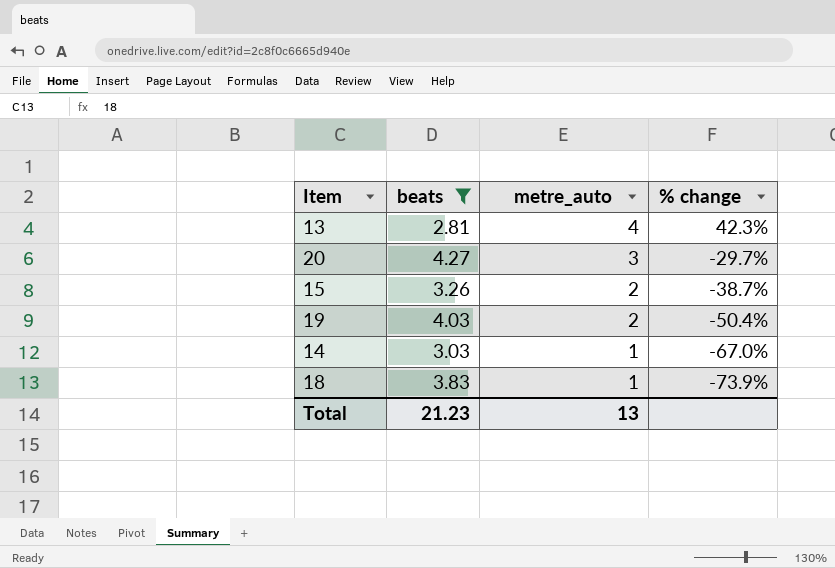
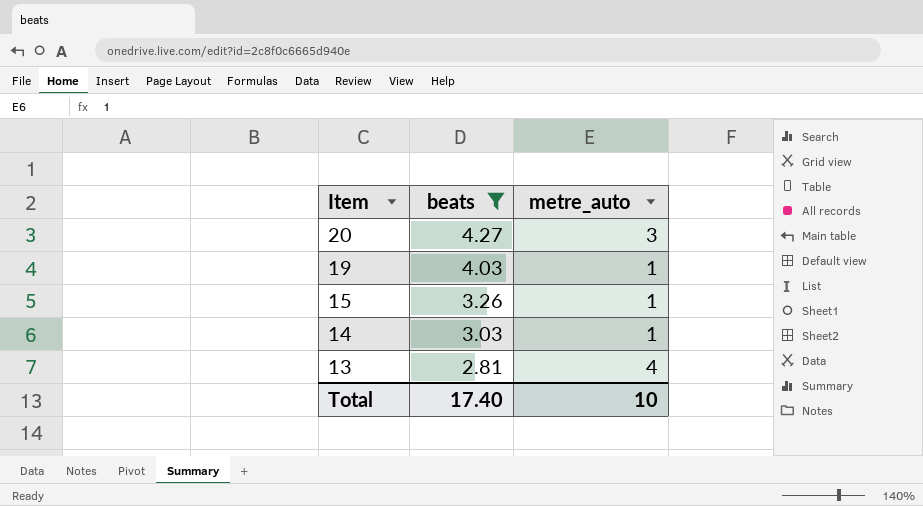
row order: metre_auto descending -> Item descending
column % change | formula: ([metre_auto] - [beats]) / [beats] -> none
row 18: 3.83 | 1 | -73.9% -> none
19 | metre_auto: 2 -> 1
15 | metre_auto: 2 -> 1
Total | beats: 21.23 -> 17.40
Total | metre_auto: 13 -> 10

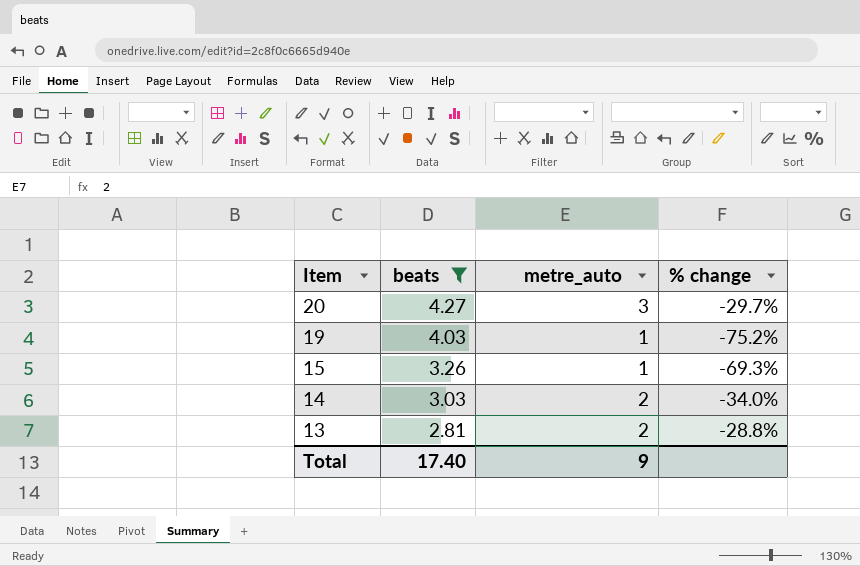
column % change | formula: none -> ([metre_auto] - [beats]) / [beats]
14 | metre_auto: 1 -> 2
13 | metre_auto: 4 -> 2
Total | metre_auto: 10 -> 9

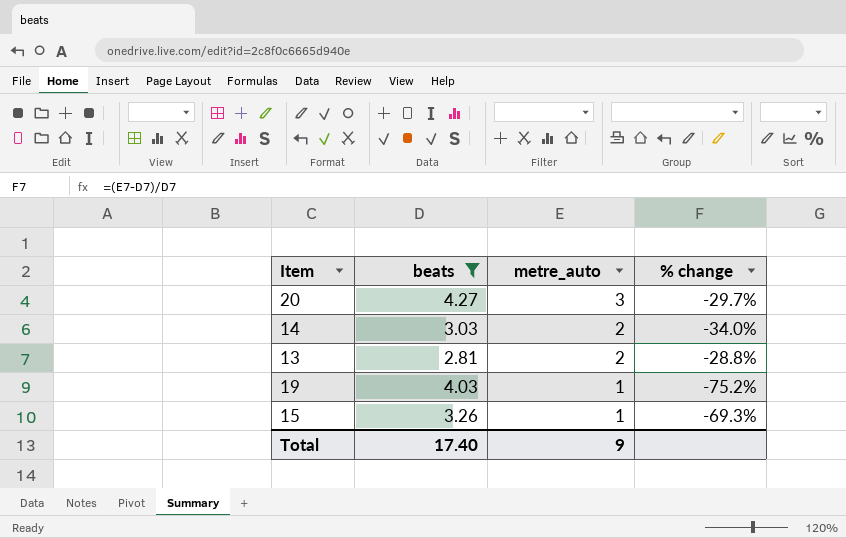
row order: Item descending -> metre_auto descending

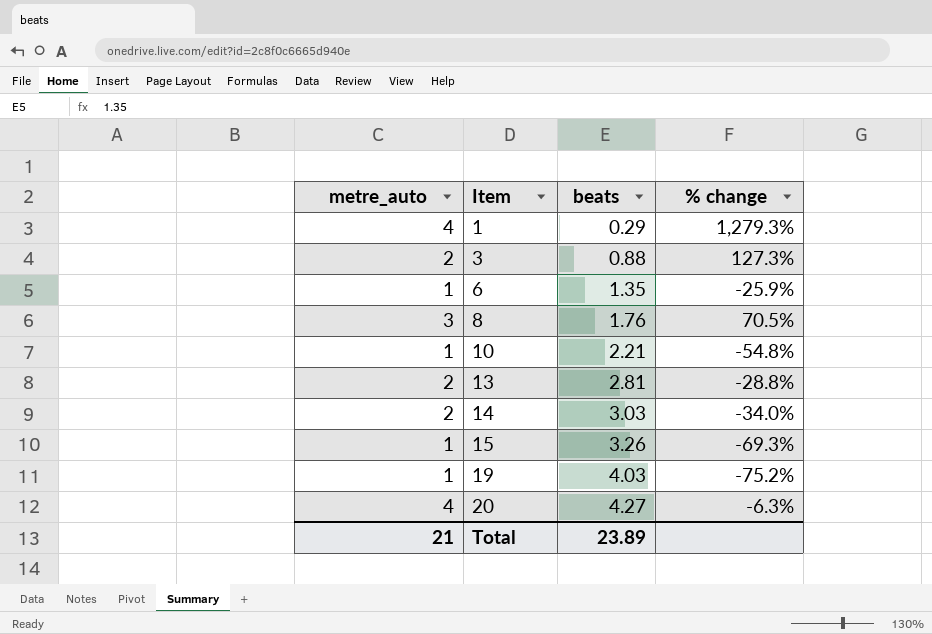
filter: beats >= 2.81 -> none
row order: metre_auto descending -> Item ascending
column metre_auto | position: 3 -> 1
20 | metre_auto: 3 -> 4
20 | % change: -29.7% -> -6.3%
Total | metre_auto: 9 -> 21
Total | beats: 17.40 -> 23.89

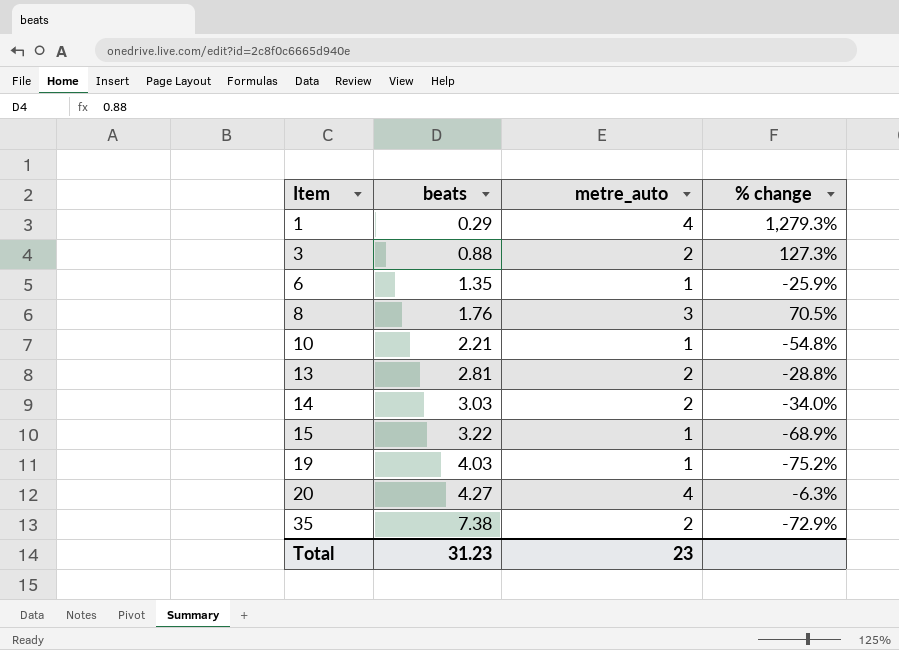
column metre_auto | position: 1 -> 3
15 | beats: 3.26 -> 3.22
15 | % change: -69.3% -> -68.9%
row 35: none -> 7.38 | 2 | -72.9%
Total | beats: 23.89 -> 31.23
Total | metre_auto: 21 -> 23

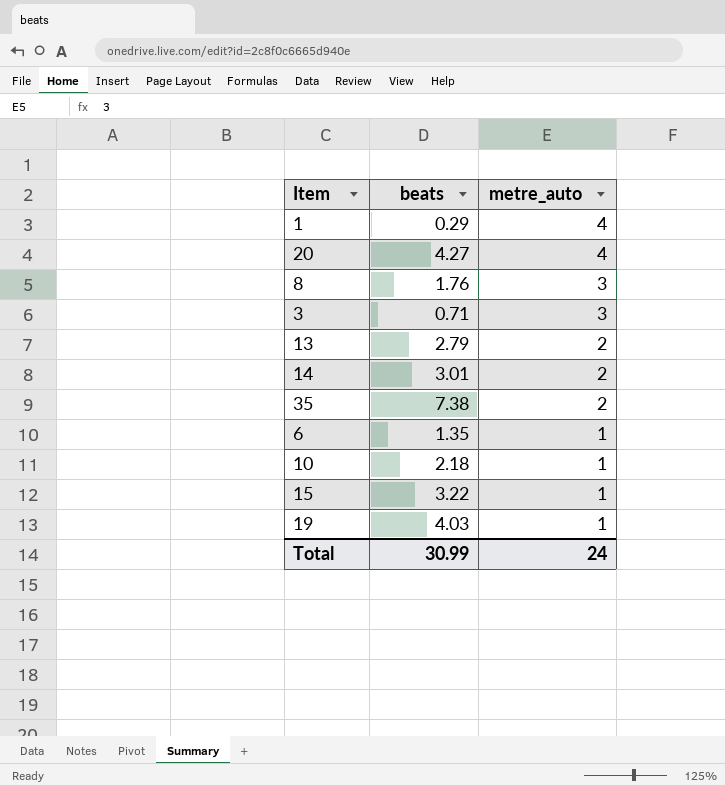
row order: Item ascending -> metre_auto descending
column % change | formula: ([metre_auto] - [beats]) / [beats] -> none
3 | beats: 0.88 -> 0.71
3 | metre_auto: 2 -> 3
13 | beats: 2.81 -> 2.79
14 | beats: 3.03 -> 3.01
10 | beats: 2.21 -> 2.18
Total | beats: 31.23 -> 30.99
Total | metre_auto: 23 -> 24

